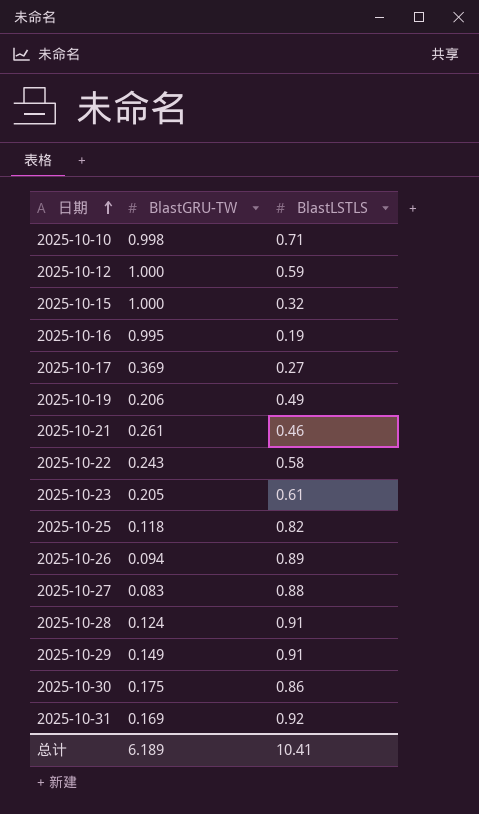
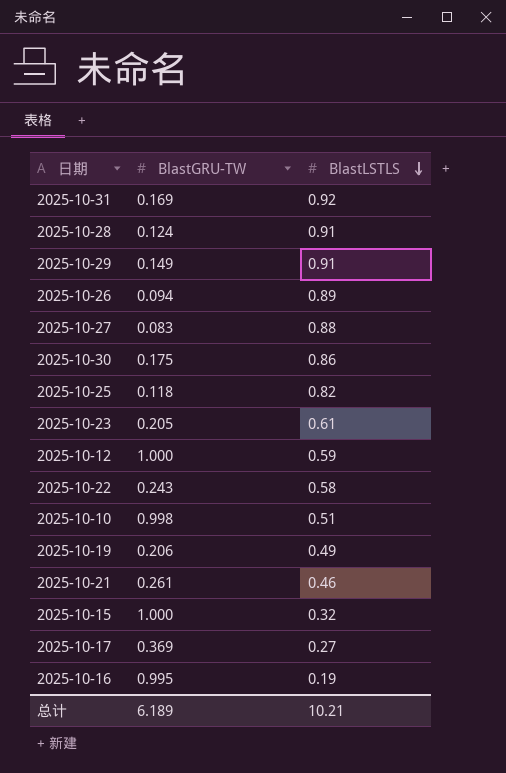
row order: 日期 ascending -> BlastLSTLS descending
2025-10-10 | BlastLSTLS: 0.71 -> 0.51
总计 | BlastLSTLS: 10.41 -> 10.21

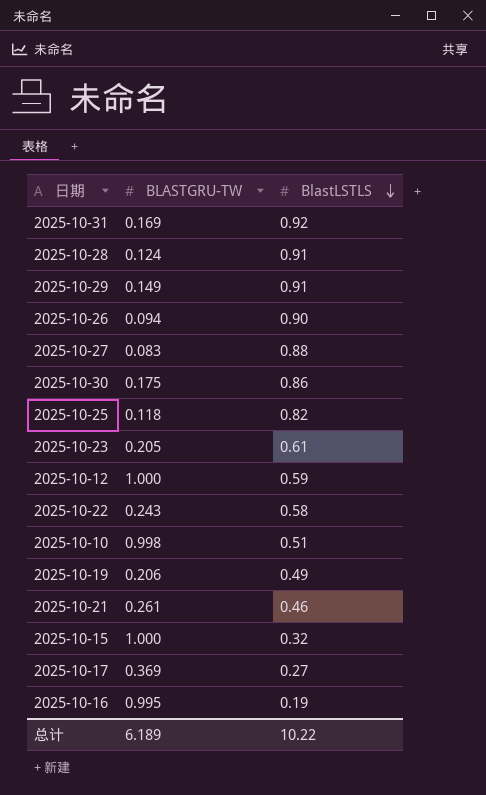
column name: BlastGRU-TW -> BLASTGRU-TW
2025-10-26 | BlastLSTLS: 0.89 -> 0.90
总计 | BlastLSTLS: 10.21 -> 10.22

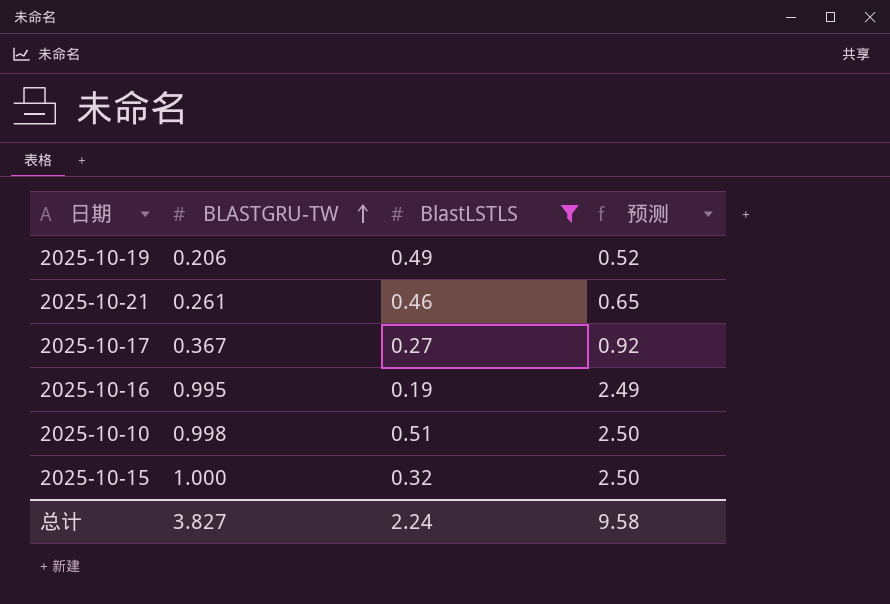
filter: none -> BlastLSTLS <= 0.51
row order: BlastLSTLS descending -> BLASTGRU-TW ascending
column 预测 | formula: none -> [BLASTGRU-TW] * 2.5
2025-10-17 | BLASTGRU-TW: 0.369 -> 0.367
总计 | BLASTGRU-TW: 6.189 -> 3.827
总计 | BlastLSTLS: 10.22 -> 2.24

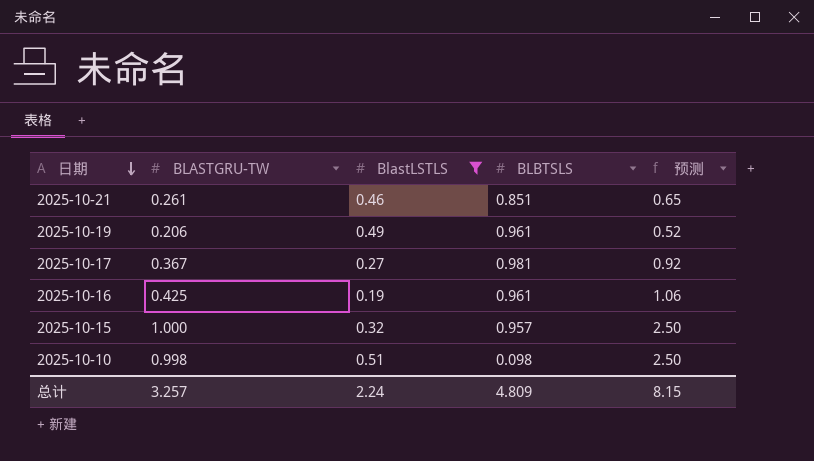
row order: BLASTGRU-TW ascending -> 日期 descending
column BLBTSLS | position: none -> 4
2025-10-16 | BLASTGRU-TW: 0.995 -> 0.425
2025-10-16 | 预测: 2.49 -> 1.06
总计 | BLASTGRU-TW: 3.827 -> 3.257
总计 | 预测: 9.58 -> 8.15

